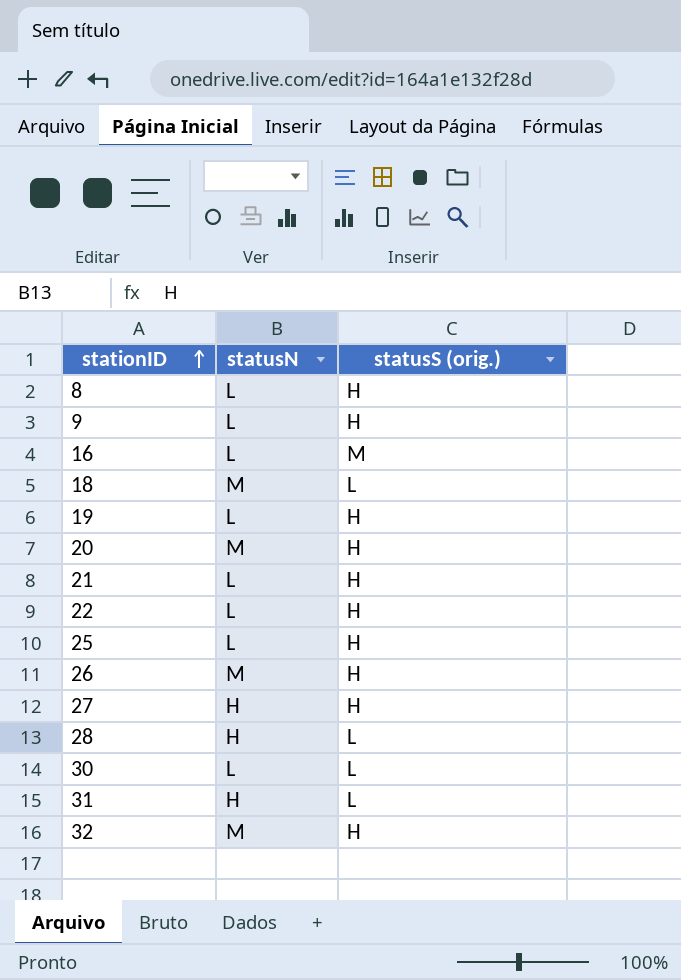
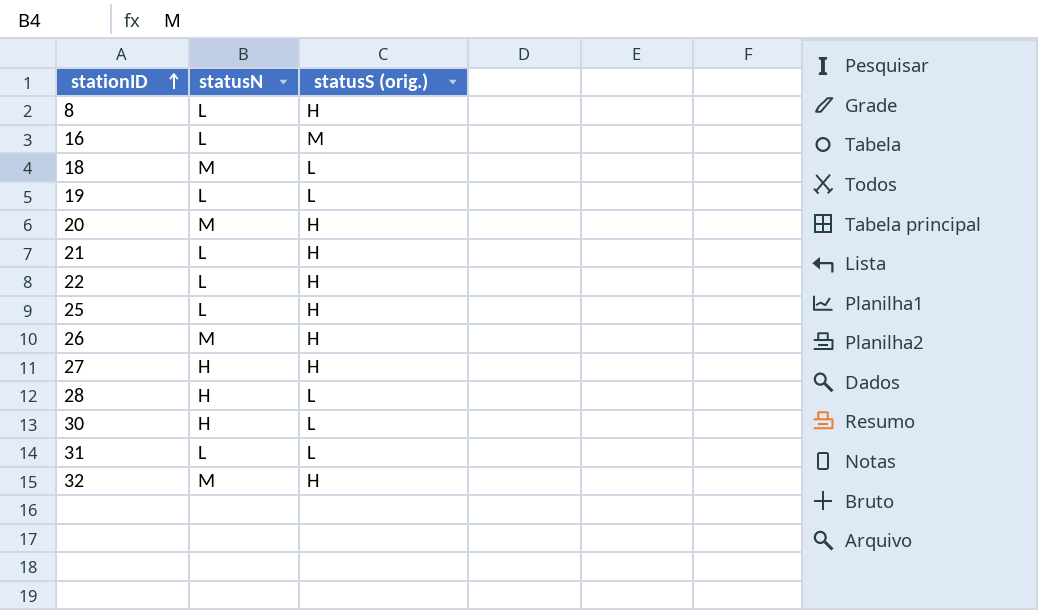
row 9: L | H -> none
19 | statusS (orig.): H -> L
30 | statusN: L -> H
31 | statusN: H -> L

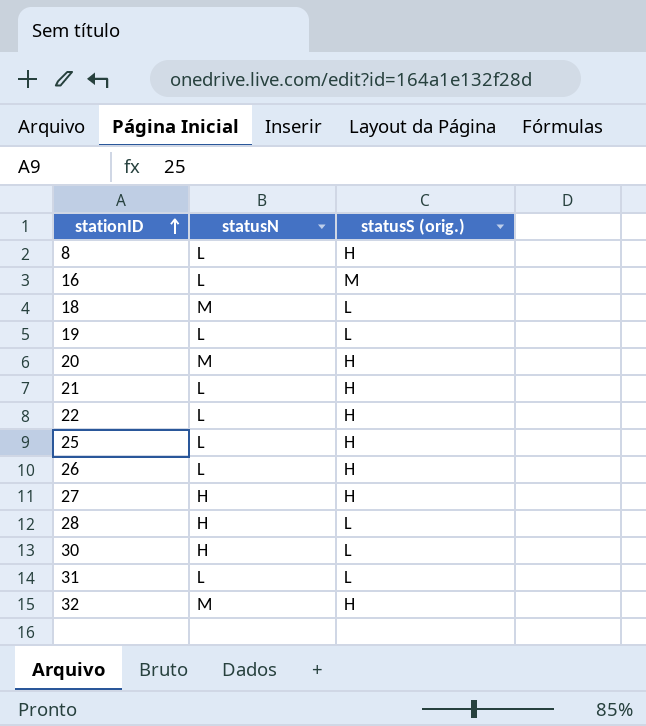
26 | statusN: M -> L

